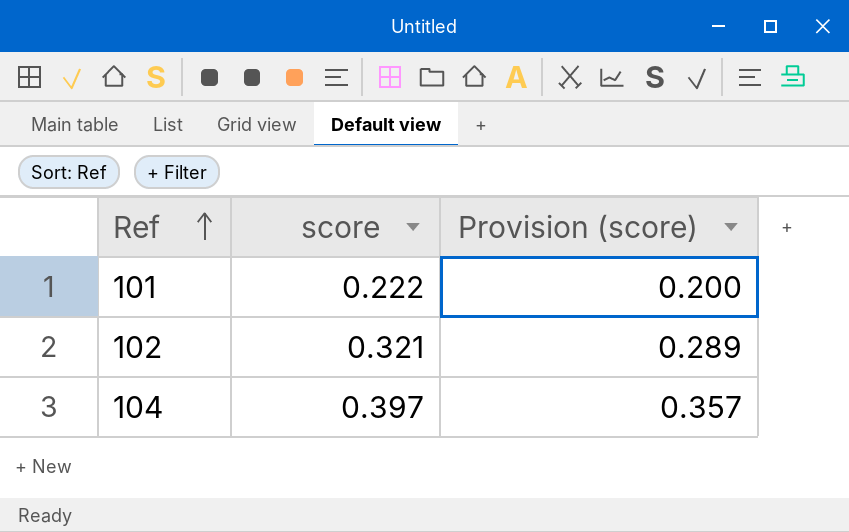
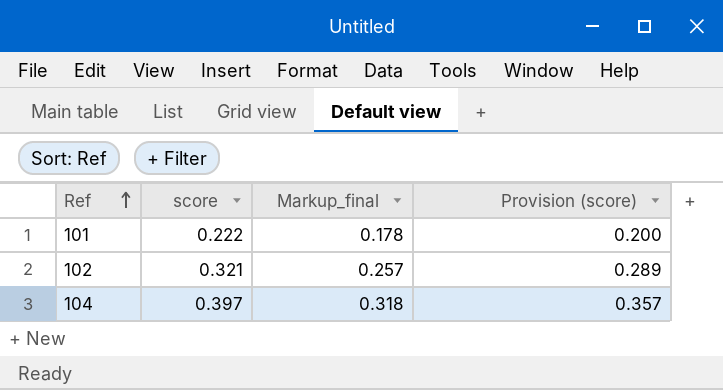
column Markup_final | formula: none -> [score] * 0.8

